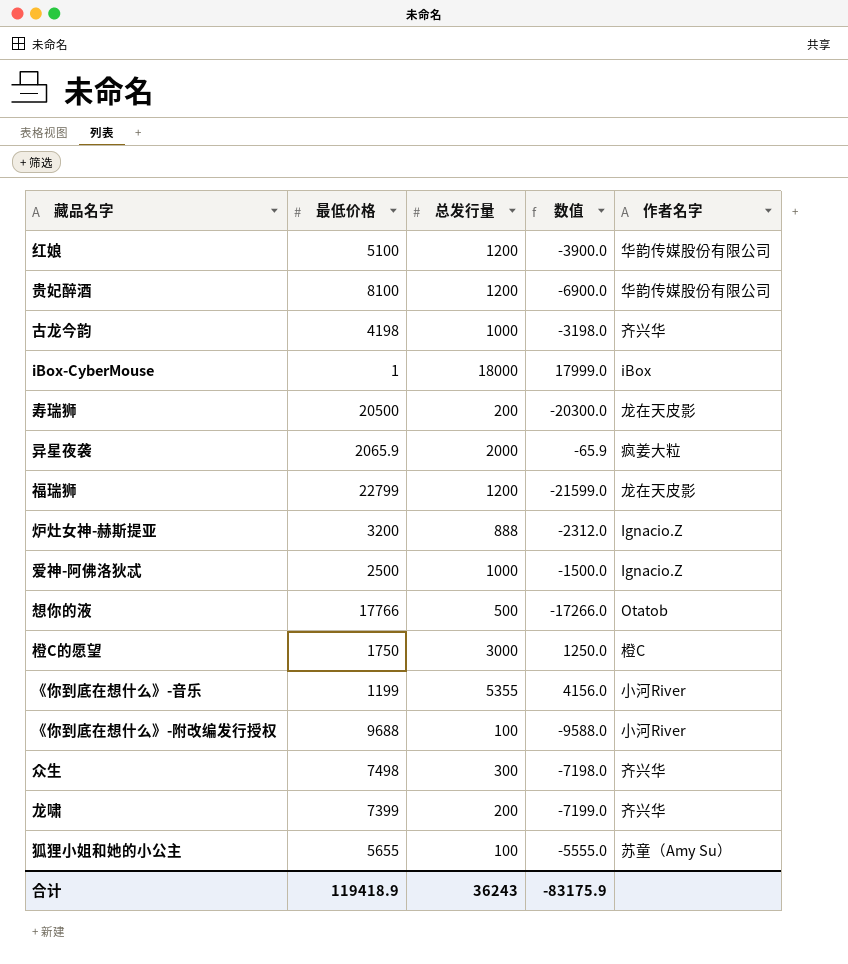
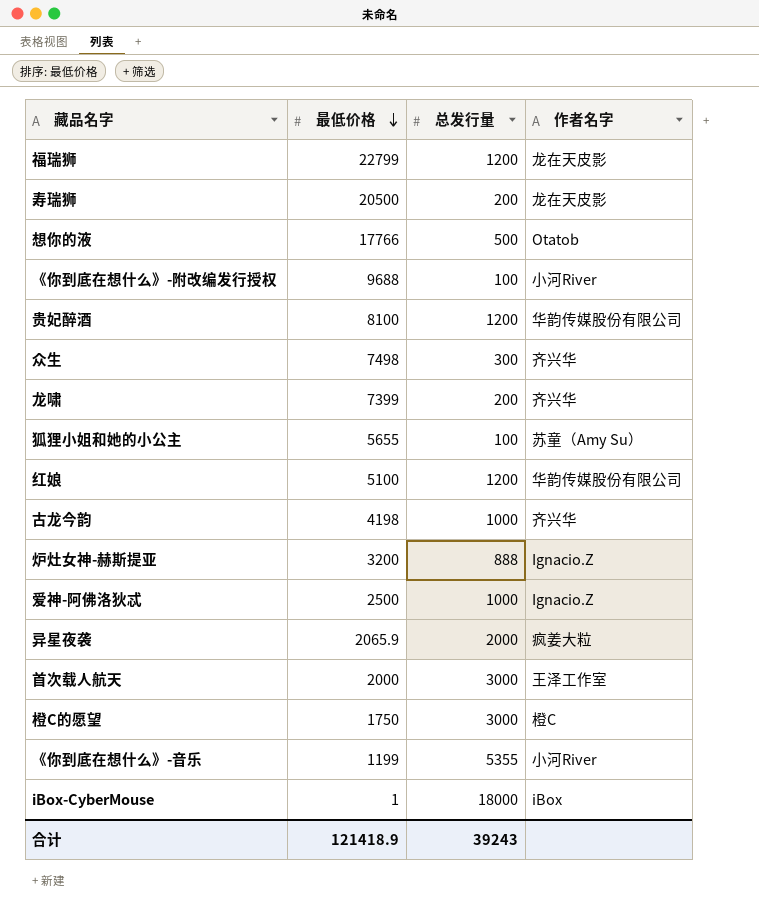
row order: none -> 最低价格 descending
column 数值 | formula: [总发行量] - [最低价格] -> none
row 首次载人航天: none -> 2000 | 3000 | 王泽工作室
合计 | 最低价格: 119418.9 -> 121418.9
合计 | 总发行量: 36243 -> 39243

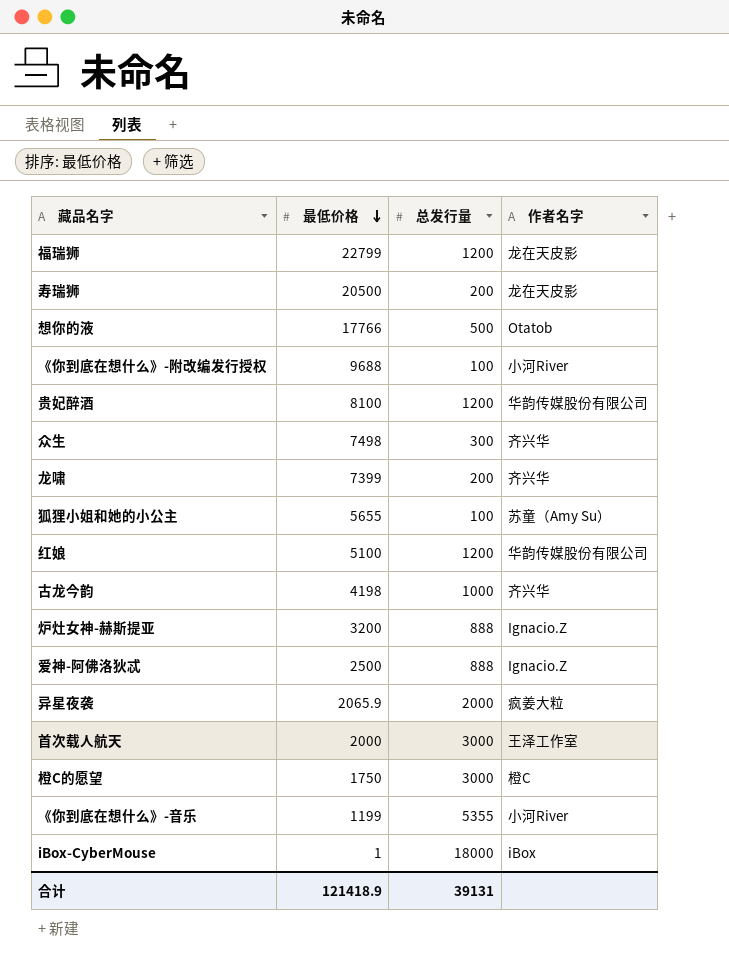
爱神-阿佛洛狄忒 | 总发行量: 1000 -> 888
合计 | 总发行量: 39243 -> 39131

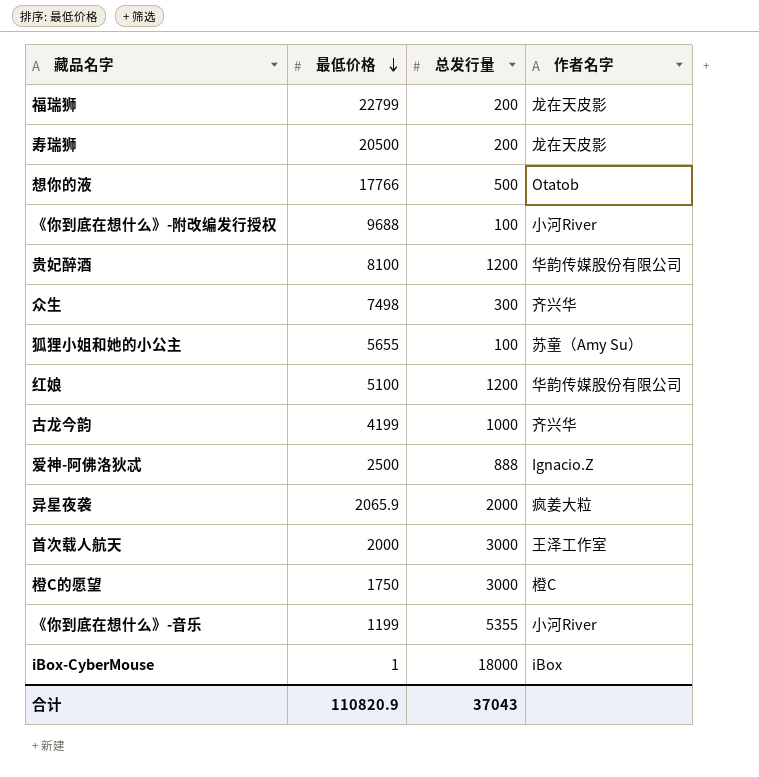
row 龙啸: 7399 | 200 | 齐兴华 -> none
row 炉灶女神-赫斯提亚: 3200 | 888 | Ignacio.Z -> none
福瑞狮 | 总发行量: 1200 -> 200
古龙今韵 | 最低价格: 4198 -> 4199
合计 | 最低价格: 121418.9 -> 110820.9
合计 | 总发行量: 39131 -> 37043

